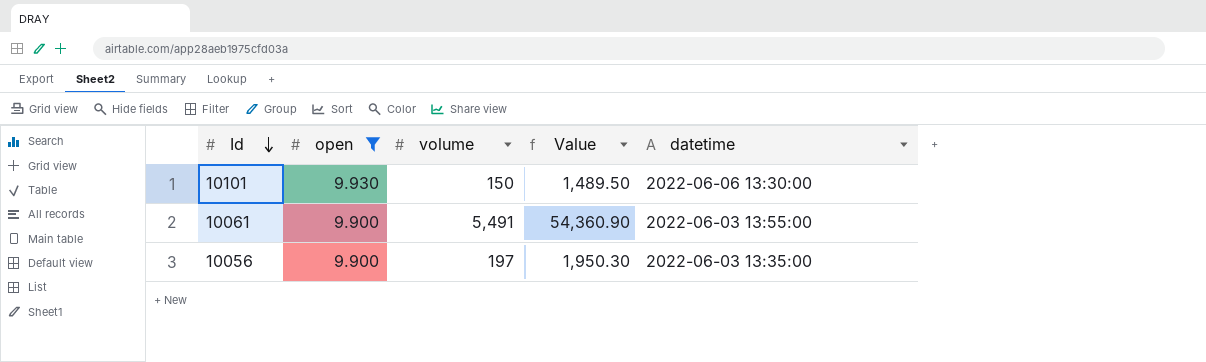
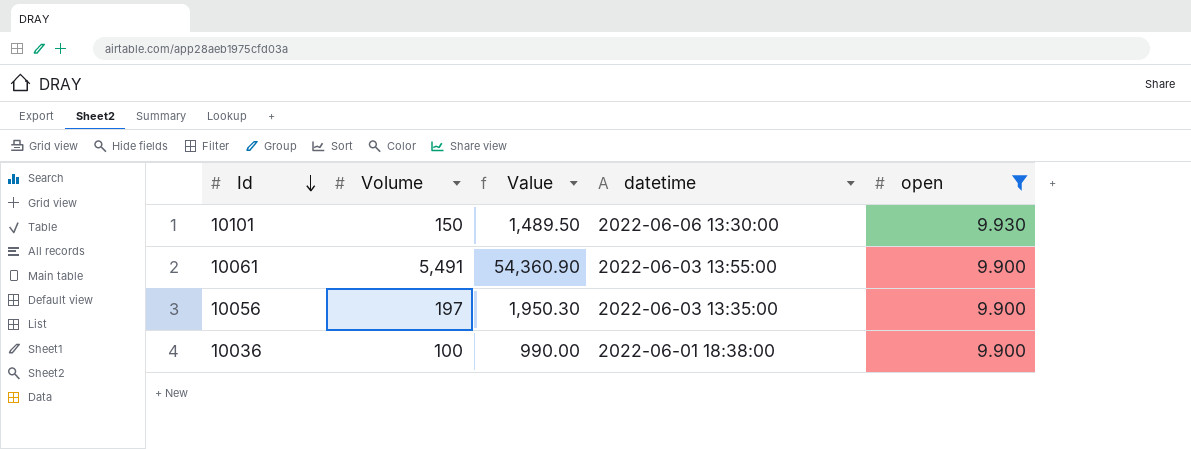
column name: volume -> Volume
column open | position: 2 -> 5
row 10036: none -> 100 | 990.00 | 2022-06-01 18:38:00 | 9.900

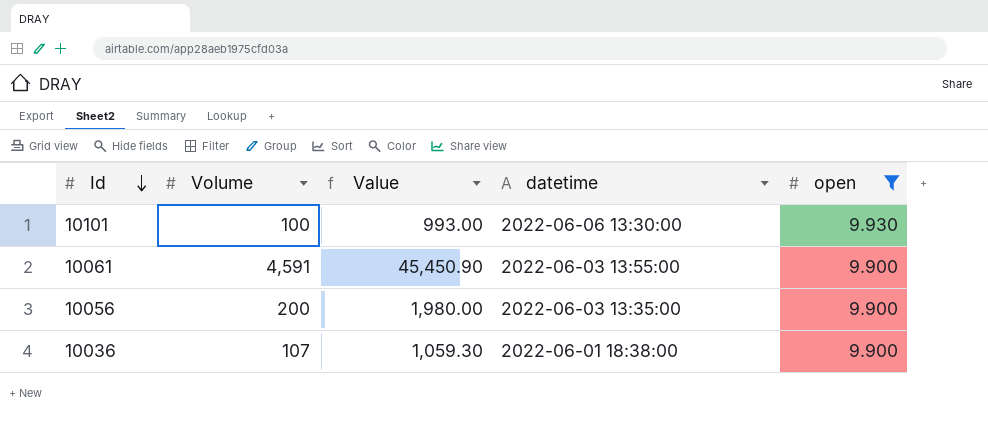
10101 | Volume: 150 -> 100
10101 | Value: 1,489.50 -> 993.00
10061 | Volume: 5,491 -> 4,591
10061 | Value: 54,360.90 -> 45,450.90
10056 | Volume: 197 -> 200
10056 | Value: 1,950.30 -> 1,980.00
10036 | Volume: 100 -> 107
10036 | Value: 990.00 -> 1,059.30

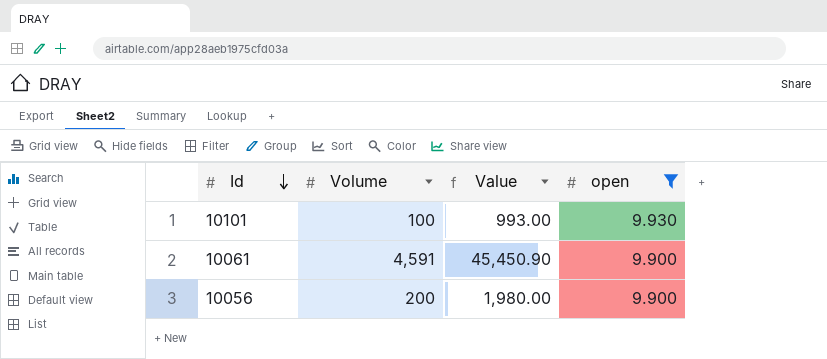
column datetime | position: 4 -> none
row 10036: 107 | 1,059.30 | 2022-06-01 18:38:00 | 9.900 -> none

